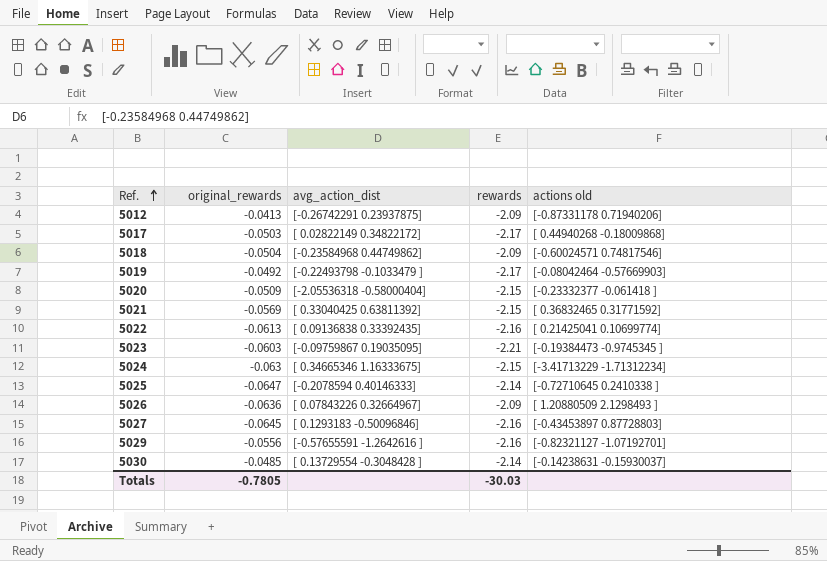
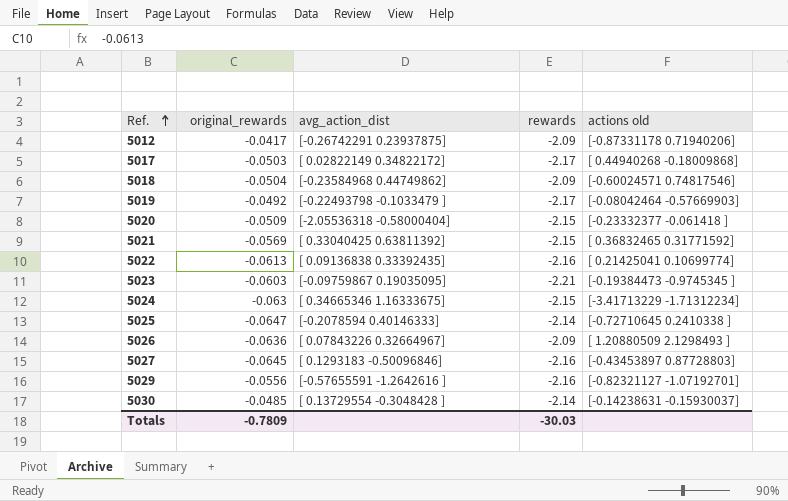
5012 | original_rewards: -0.0413 -> -0.0417
Totals | original_rewards: -0.7805 -> -0.7809

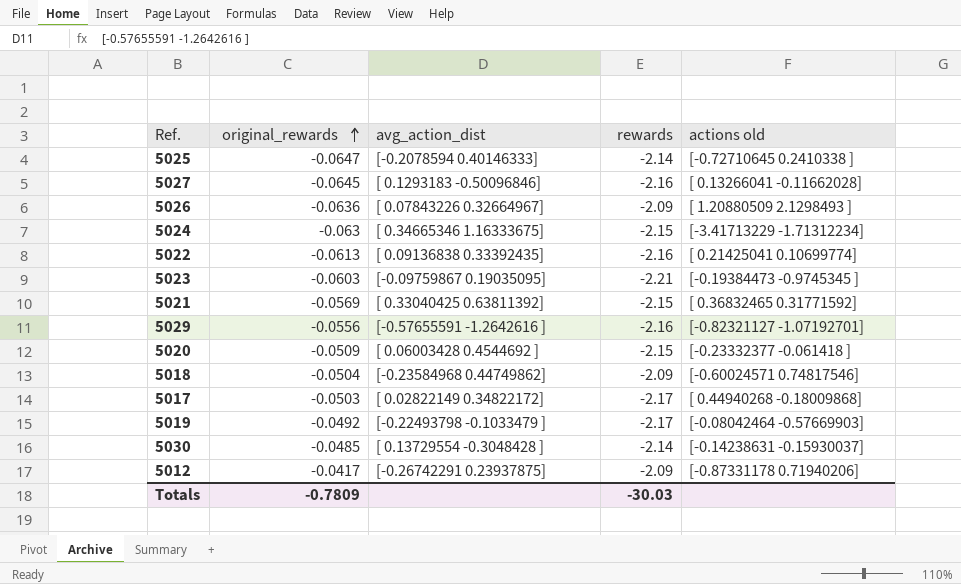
row order: Ref. ascending -> original_rewards ascending
5027 | actions old: [-0.43453897 0.87728803] -> [ 0.13266041 -0.11662028]
5020 | avg_action_dist: [-2.05536318 -0.58000404] -> [ 0.06003428 0.4544692 ]

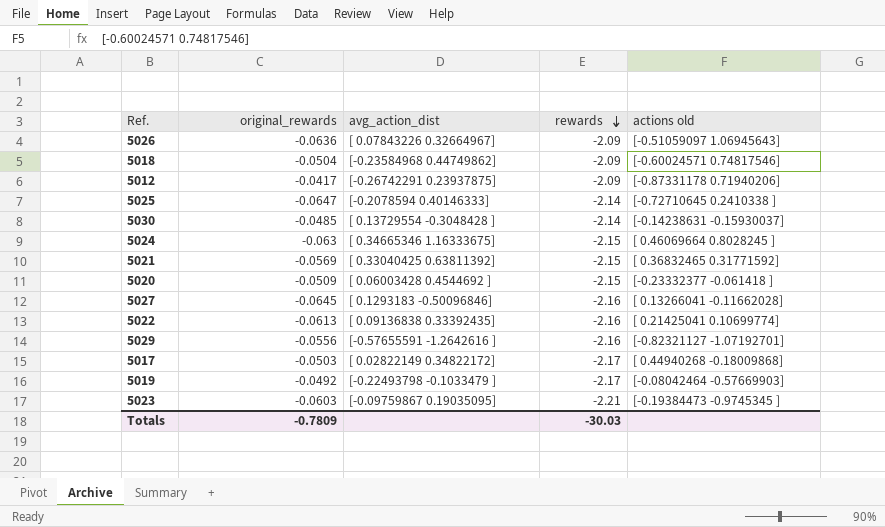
row order: original_rewards ascending -> rewards descending
5026 | actions old: [ 1.20880509 2.1298493 ] -> [-0.51059097 1.06945643]
5024 | actions old: [-3.41713229 -1.71312234] -> [ 0.46069664 0.8028245 ]

